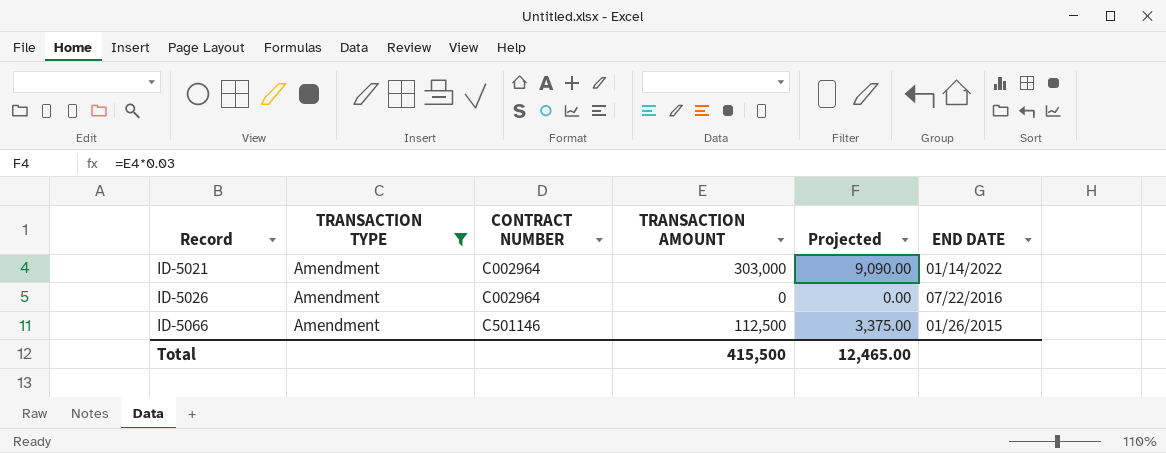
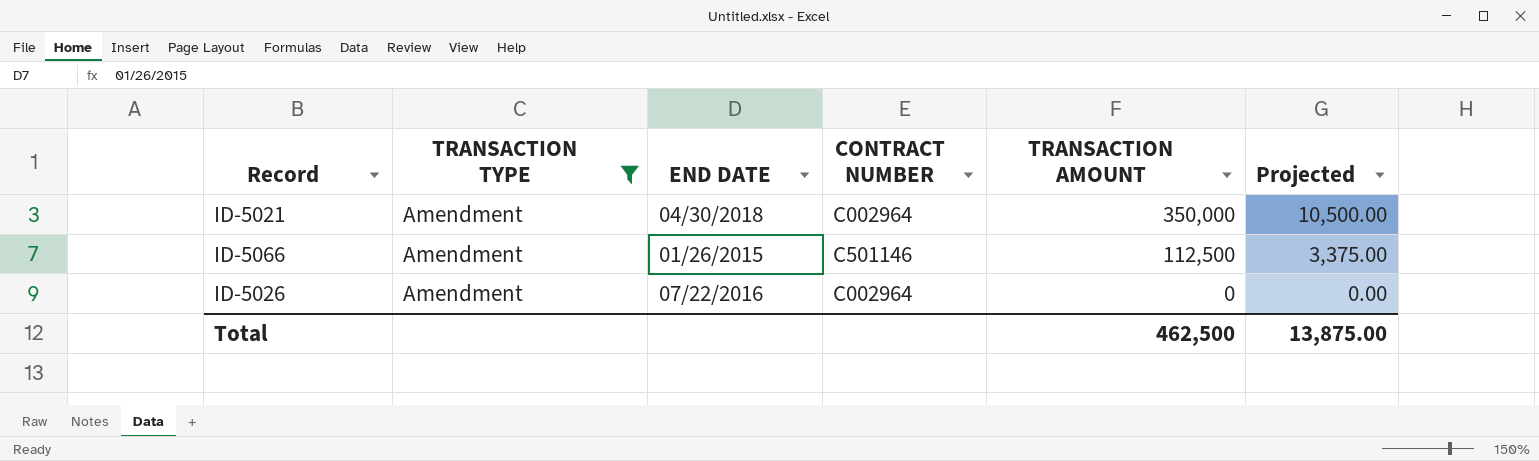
row order: Record ascending -> TRANSACTION AMOUNT descending
column END DATE | position: 6 -> 3
ID-5021 | END DATE: 01/14/2022 -> 04/30/2018
ID-5021 | TRANSACTION AMOUNT: 303,000 -> 350,000
ID-5021 | Projected: 9,090.00 -> 10,500.00
Total | TRANSACTION AMOUNT: 415,500 -> 462,500
Total | Projected: 12,465.00 -> 13,875.00

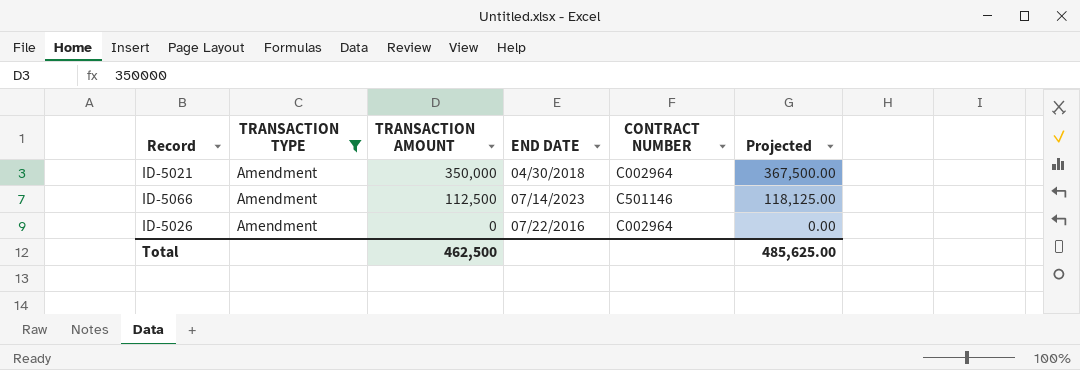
column TRANSACTION AMOUNT | position: 5 -> 3
column Projected | formula: [TRANSACTION AMOUNT] * 0.03 -> [TRANSACTION AMOUNT] * 1.05
ID-5066 | END DATE: 01/26/2015 -> 07/14/2023
Total | Projected: 13,875.00 -> 485,625.00

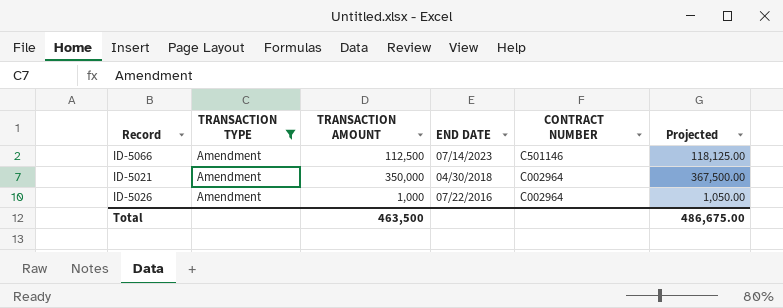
row order: TRANSACTION AMOUNT descending -> END DATE descending
ID-5026 | TRANSACTION AMOUNT: 0 -> 1,000
ID-5026 | Projected: 0.00 -> 1,050.00
Total | TRANSACTION AMOUNT: 462,500 -> 463,500
Total | Projected: 485,625.00 -> 486,675.00

